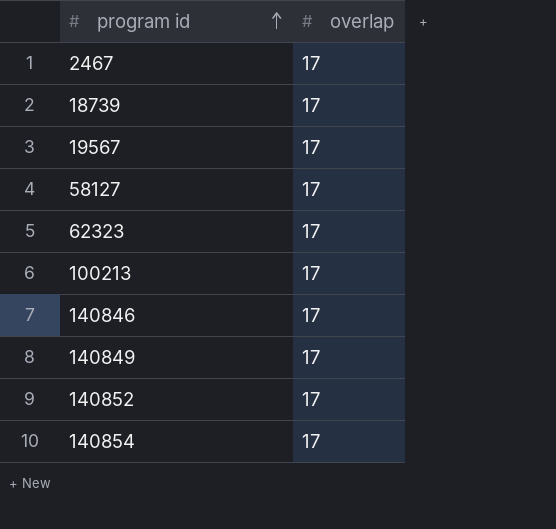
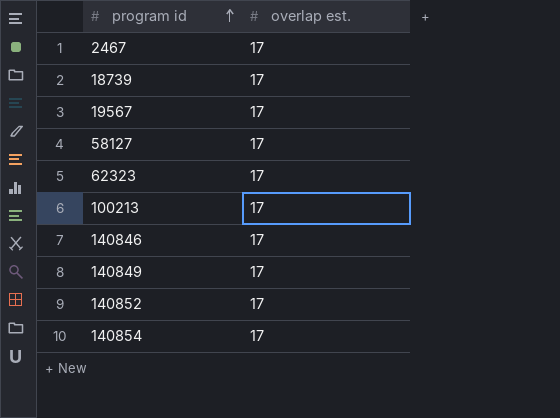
column name: overlap -> overlap est.

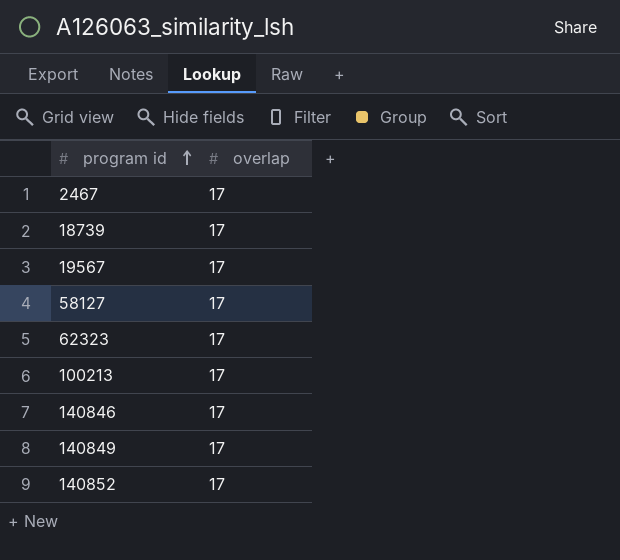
column name: overlap est. -> overlap
row 140854: 17 -> none

